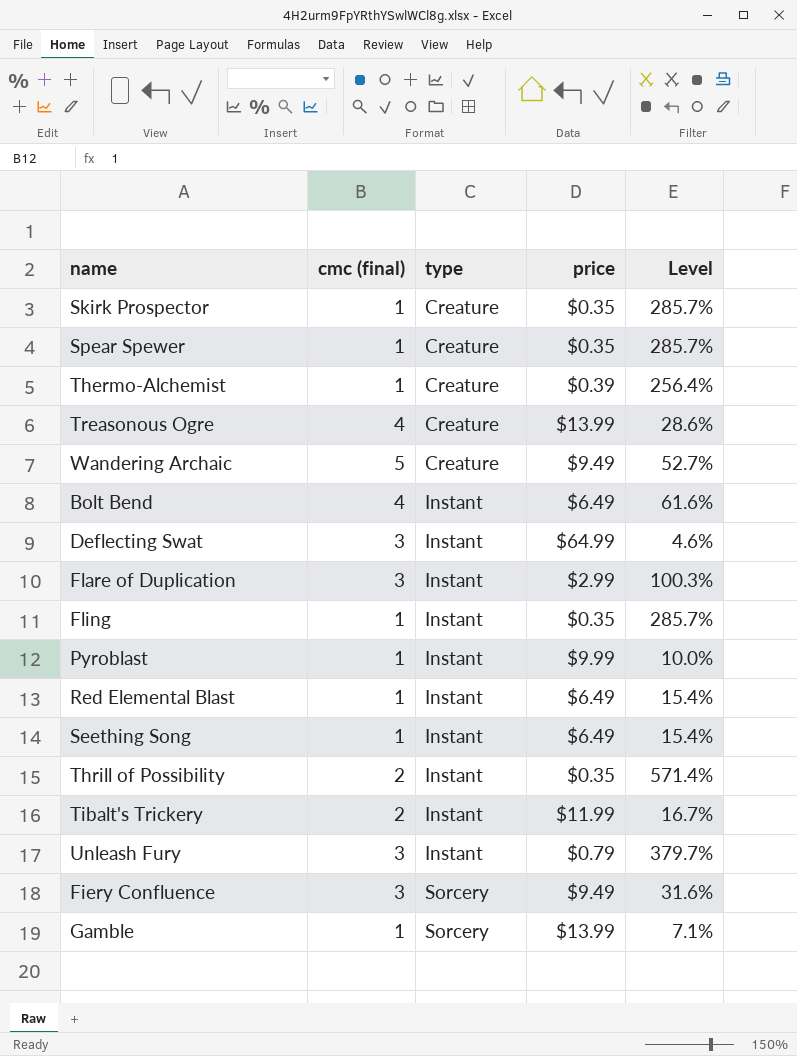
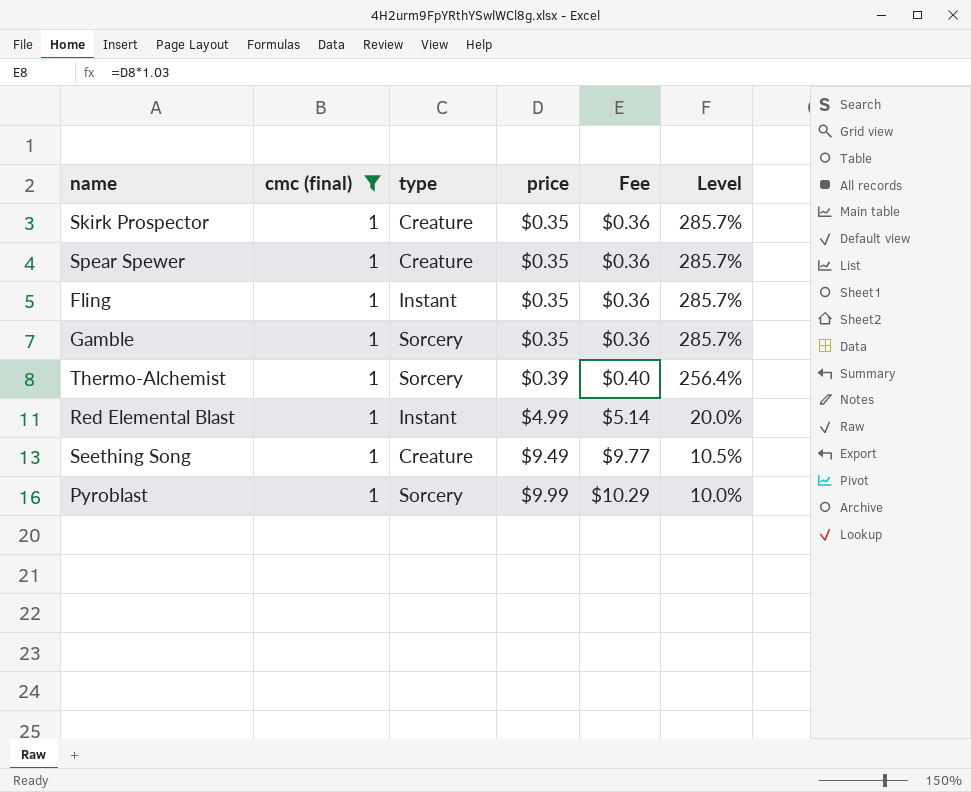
filter: none -> cmc (final) = 1
row order: type ascending -> price ascending
column Fee | formula: none -> [price] * 1.03
Gamble | price: $13.99 -> $0.35
Gamble | Level: 7.1% -> 285.7%
Thermo-Alchemist | type: Creature -> Sorcery
Red Elemental Blast | price: $6.49 -> $4.99
Red Elemental Blast | Level: 15.4% -> 20.0%
Seething Song | type: Instant -> Creature
Seething Song | price: $6.49 -> $9.49
Seething Song | Level: 15.4% -> 10.5%
Pyroblast | type: Instant -> Sorcery

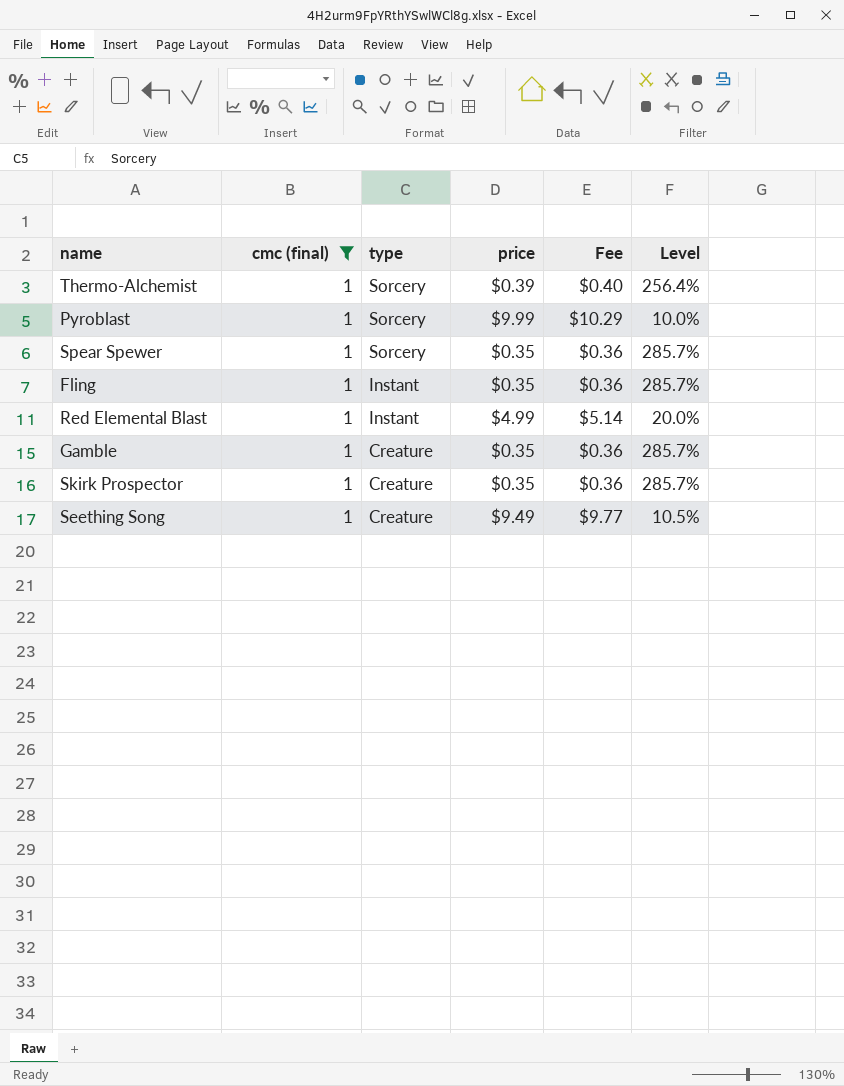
row order: price ascending -> type descending
Spear Spewer | type: Creature -> Sorcery
Gamble | type: Sorcery -> Creature

